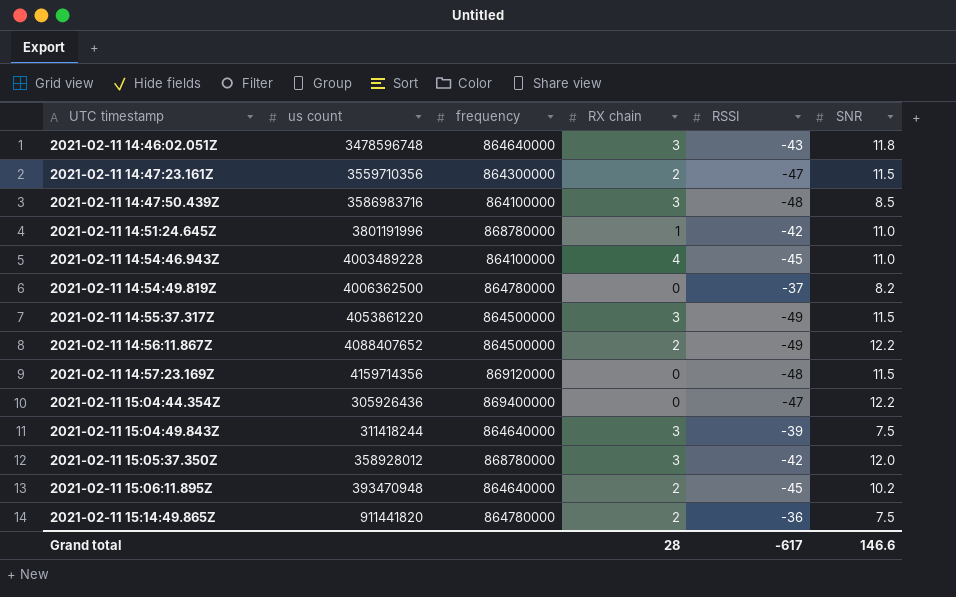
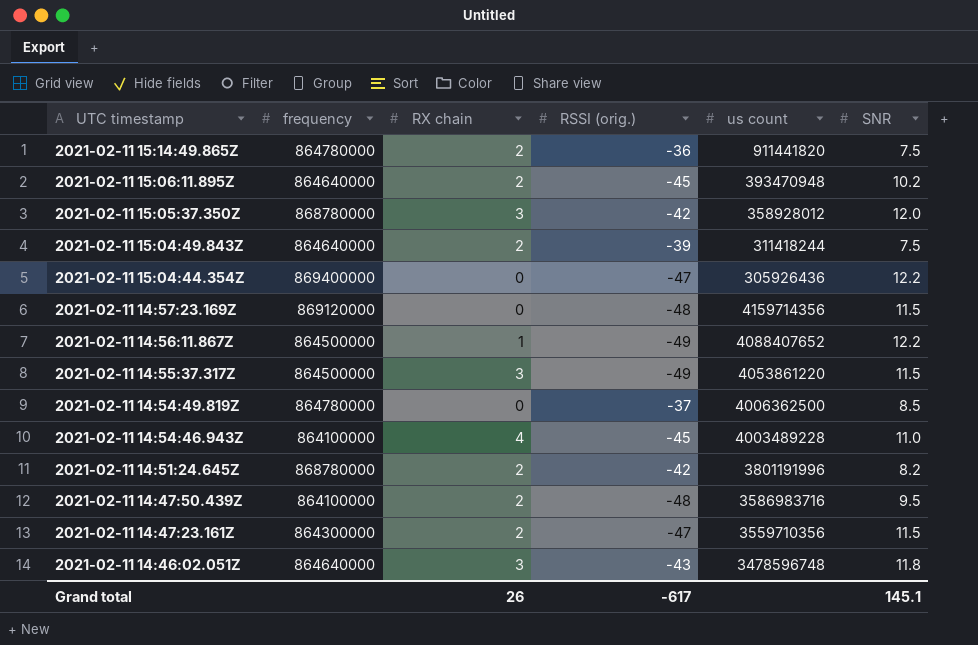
row order: UTC timestamp ascending -> UTC timestamp descending
column name: RSSI -> RSSI (orig.)
column us count | position: 2 -> 5
2021-02-11 15:04:49.843Z | RX chain: 3 -> 2
2021-02-11 14:56:11.867Z | RX chain: 2 -> 1
2021-02-11 14:54:49.819Z | SNR: 8.2 -> 8.5
2021-02-11 14:51:24.645Z | RX chain: 1 -> 2
2021-02-11 14:51:24.645Z | SNR: 11.0 -> 8.2
2021-02-11 14:47:50.439Z | RX chain: 3 -> 2
2021-02-11 14:47:50.439Z | SNR: 8.5 -> 9.5
Grand total | RX chain: 28 -> 26
Grand total | SNR: 146.6 -> 145.1

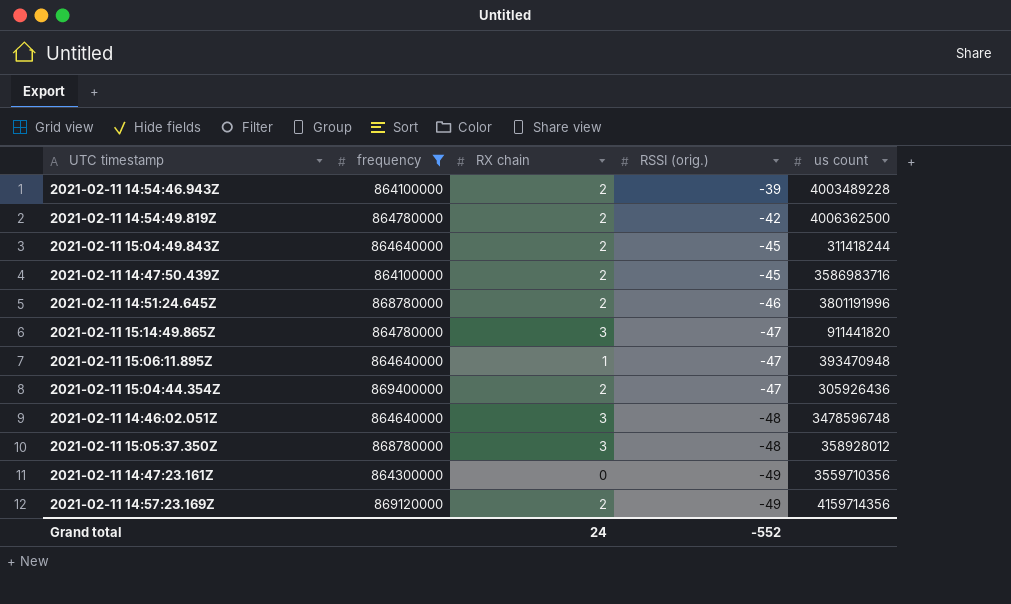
filter: none -> frequency != 864500000
row order: UTC timestamp descending -> RSSI (orig.) descending
column SNR | position: 6 -> none
2021-02-11 14:54:46.943Z | RX chain: 4 -> 2
2021-02-11 14:54:46.943Z | RSSI (orig.): -45 -> -39
2021-02-11 14:54:49.819Z | RX chain: 0 -> 2
2021-02-11 14:54:49.819Z | RSSI (orig.): -37 -> -42
2021-02-11 15:04:49.843Z | RSSI (orig.): -39 -> -45
2021-02-11 14:47:50.439Z | RSSI (orig.): -48 -> -45
2021-02-11 14:51:24.645Z | RSSI (orig.): -42 -> -46
2021-02-11 15:14:49.865Z | RX chain: 2 -> 3
2021-02-11 15:14:49.865Z | RSSI (orig.): -36 -> -47
2021-02-11 15:06:11.895Z | RX chain: 2 -> 1
2021-02-11 15:06:11.895Z | RSSI (orig.): -45 -> -47
2021-02-11 15:04:44.354Z | RX chain: 0 -> 2
2021-02-11 14:46:02.051Z | RSSI (orig.): -43 -> -48
2021-02-11 15:05:37.350Z | RSSI (orig.): -42 -> -48
2021-02-11 14:47:23.161Z | RX chain: 2 -> 0
2021-02-11 14:47:23.161Z | RSSI (orig.): -47 -> -49
2021-02-11 14:57:23.169Z | RX chain: 0 -> 2
2021-02-11 14:57:23.169Z | RSSI (orig.): -48 -> -49
Grand total | RX chain: 26 -> 24
Grand total | RSSI (orig.): -617 -> -552

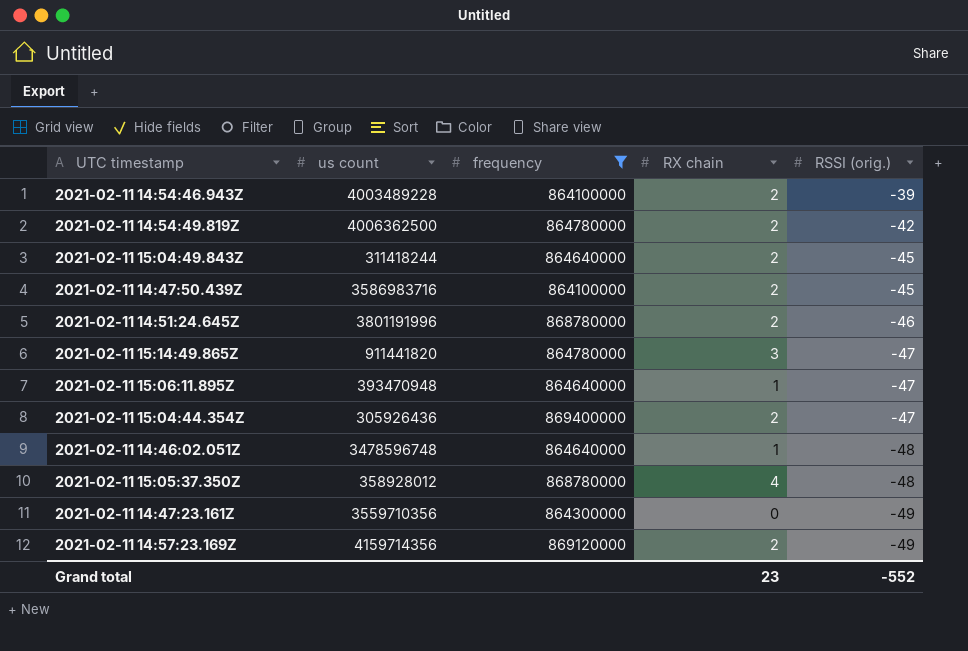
column us count | position: 5 -> 2
2021-02-11 14:46:02.051Z | RX chain: 3 -> 1
2021-02-11 15:05:37.350Z | RX chain: 3 -> 4
Grand total | RX chain: 24 -> 23

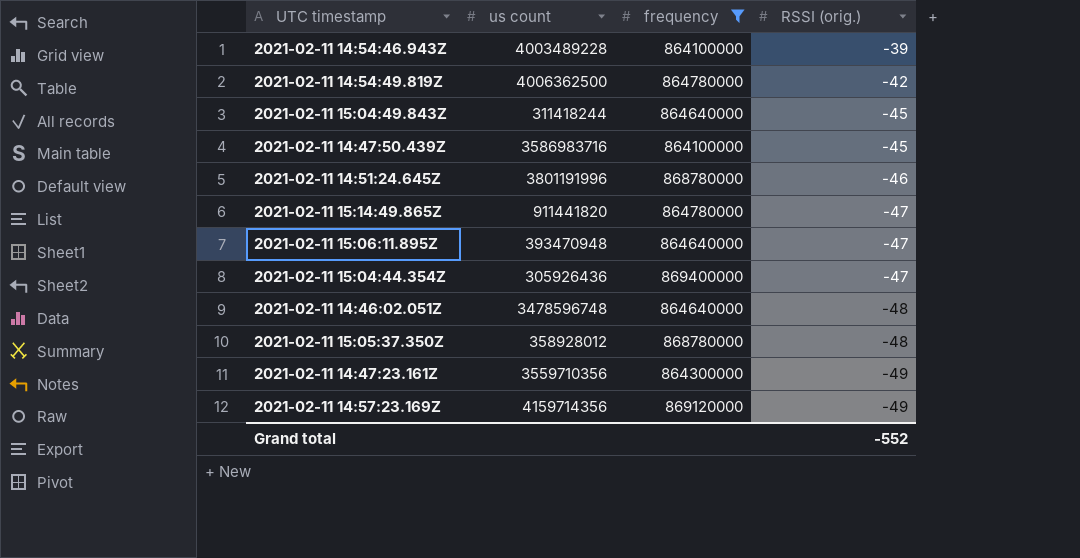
column RX chain | position: 4 -> none

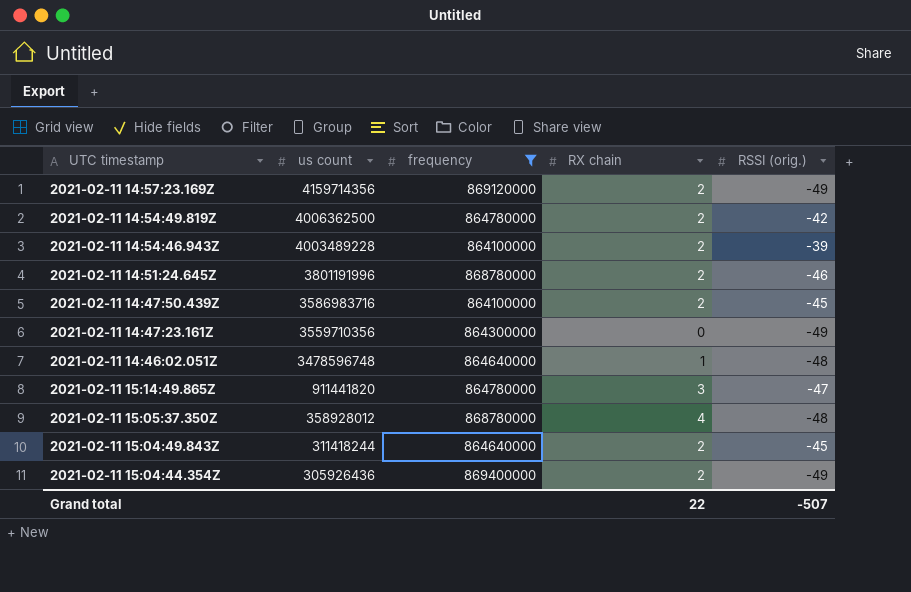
row order: RSSI (orig.) descending -> us count descending
column RX chain | position: none -> 4
row 2021-02-11 15:06:11.895Z: 393470948 | 864640000 | -47 -> none
2021-02-11 15:04:44.354Z | RSSI (orig.): -47 -> -49
Grand total | RSSI (orig.): -552 -> -507

